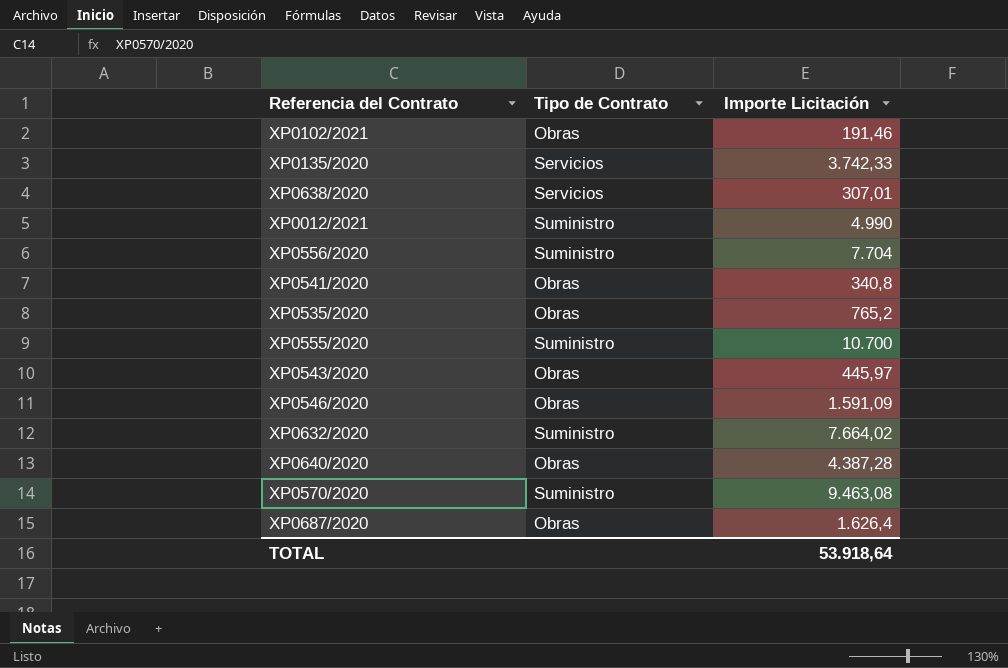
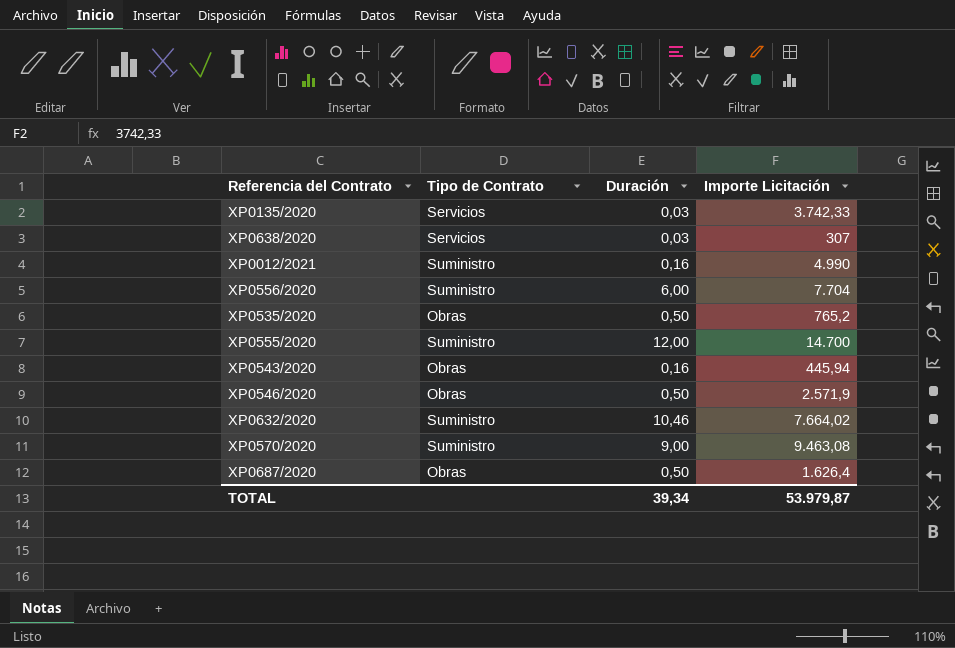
column Duración | position: none -> 3
row XP0102/2021: Obras | 191,46 -> none
row XP0541/2020: Obras | 340,8 -> none
row XP0640/2020: Obras | 4.387,28 -> none
XP0638/2020 | Importe Licitación: 307,01 -> 307
XP0555/2020 | Importe Licitación: 10.700 -> 14.700
XP0543/2020 | Importe Licitación: 445,97 -> 445,94
XP0546/2020 | Importe Licitación: 1.591,09 -> 2.571,9
TOTAL | Importe Licitación: 53.918,64 -> 53.979,87

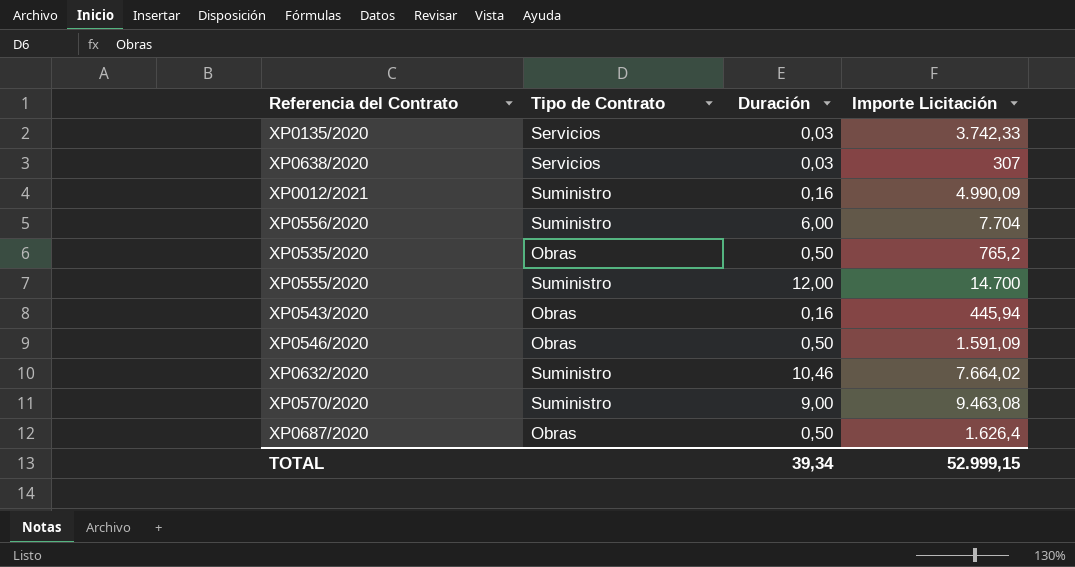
XP0012/2021 | Importe Licitación: 4.990 -> 4.990,09
XP0546/2020 | Importe Licitación: 2.571,9 -> 1.591,09
TOTAL | Importe Licitación: 53.979,87 -> 52.999,15

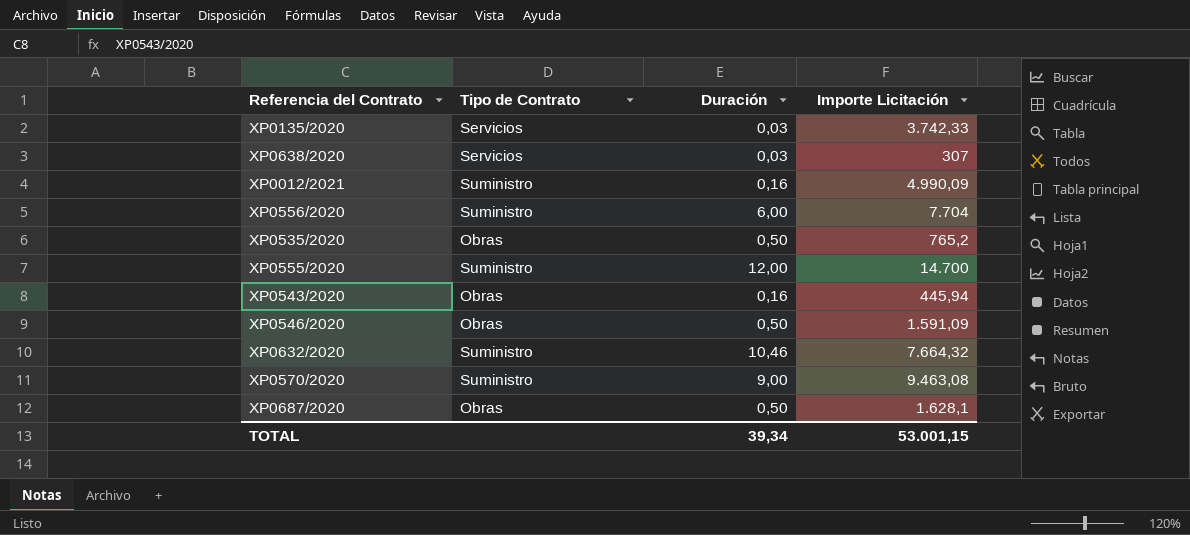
XP0632/2020 | Importe Licitación: 7.664,02 -> 7.664,32
XP0687/2020 | Importe Licitación: 1.626,4 -> 1.628,1
TOTAL | Importe Licitación: 52.999,15 -> 53.001,15

